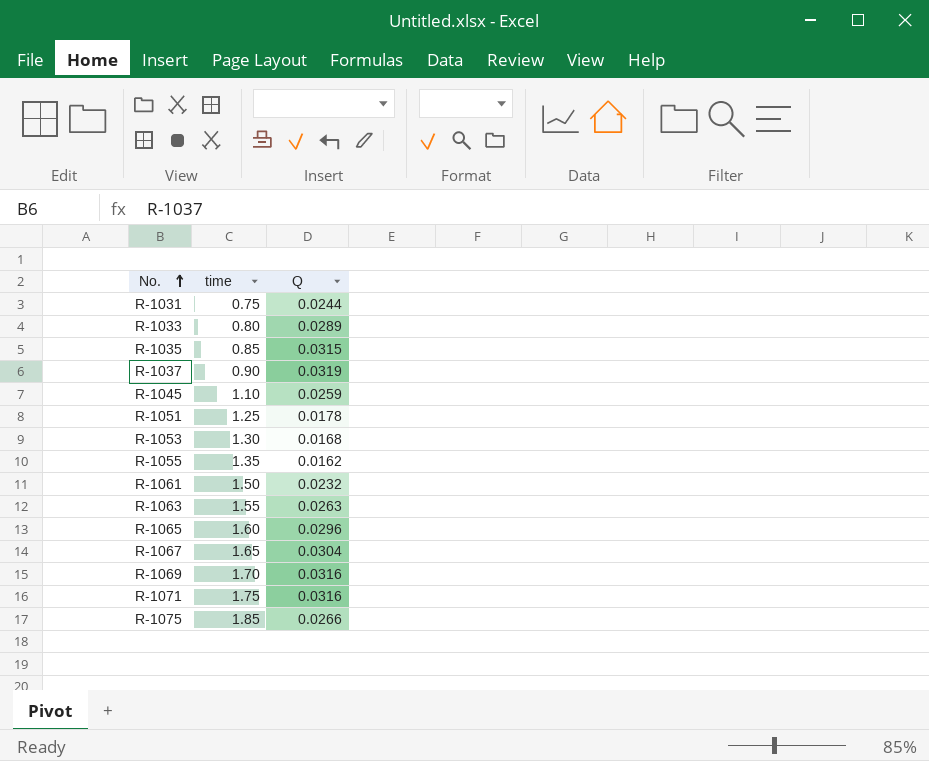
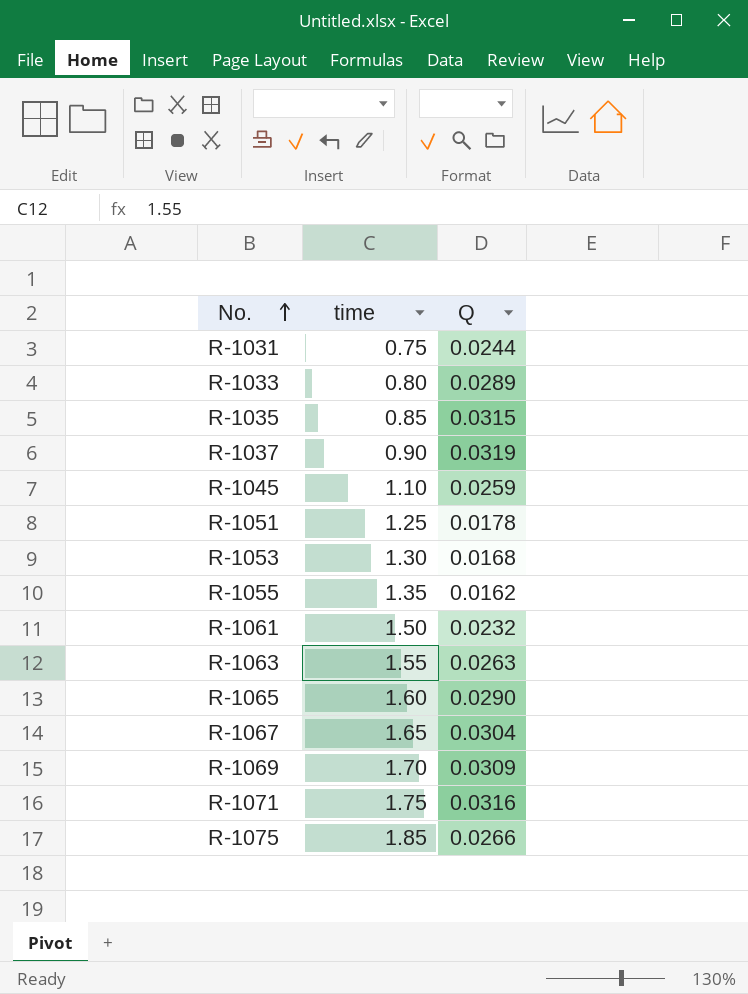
R-1065 | Q: 0.0296 -> 0.0290
R-1069 | Q: 0.0316 -> 0.0309

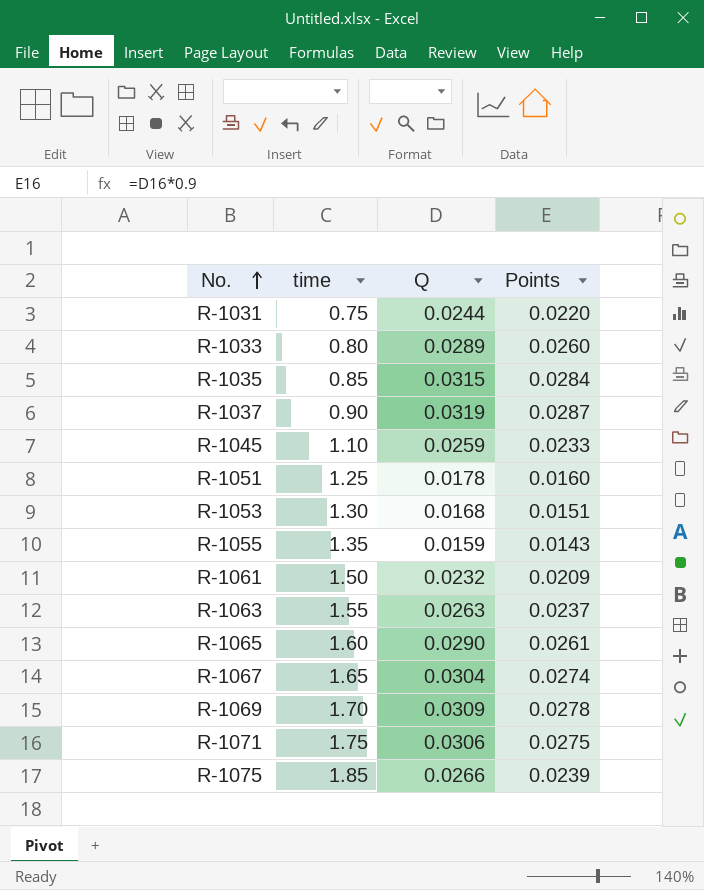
column Points | formula: none -> [Q] * 0.9
R-1055 | Q: 0.0162 -> 0.0159
R-1071 | Q: 0.0316 -> 0.0306

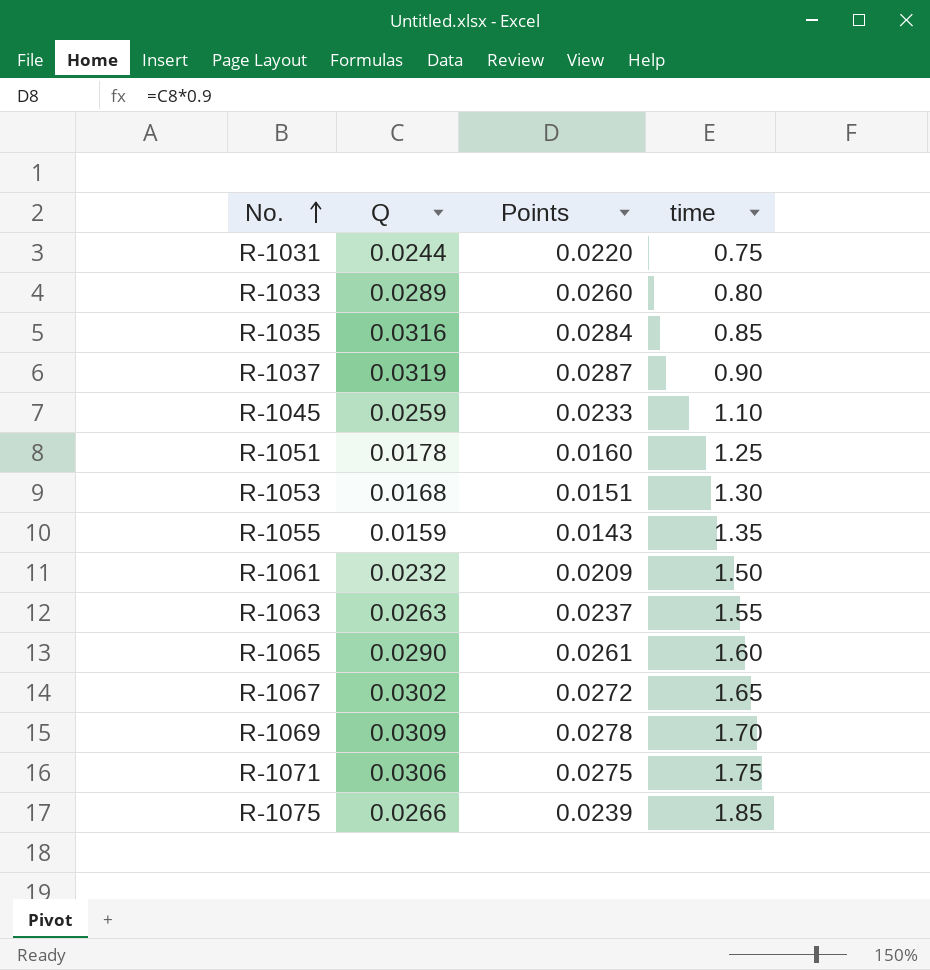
column time | position: 2 -> 4
R-1035 | Q: 0.0315 -> 0.0316
R-1067 | Q: 0.0304 -> 0.0302
R-1067 | Points: 0.0274 -> 0.0272

